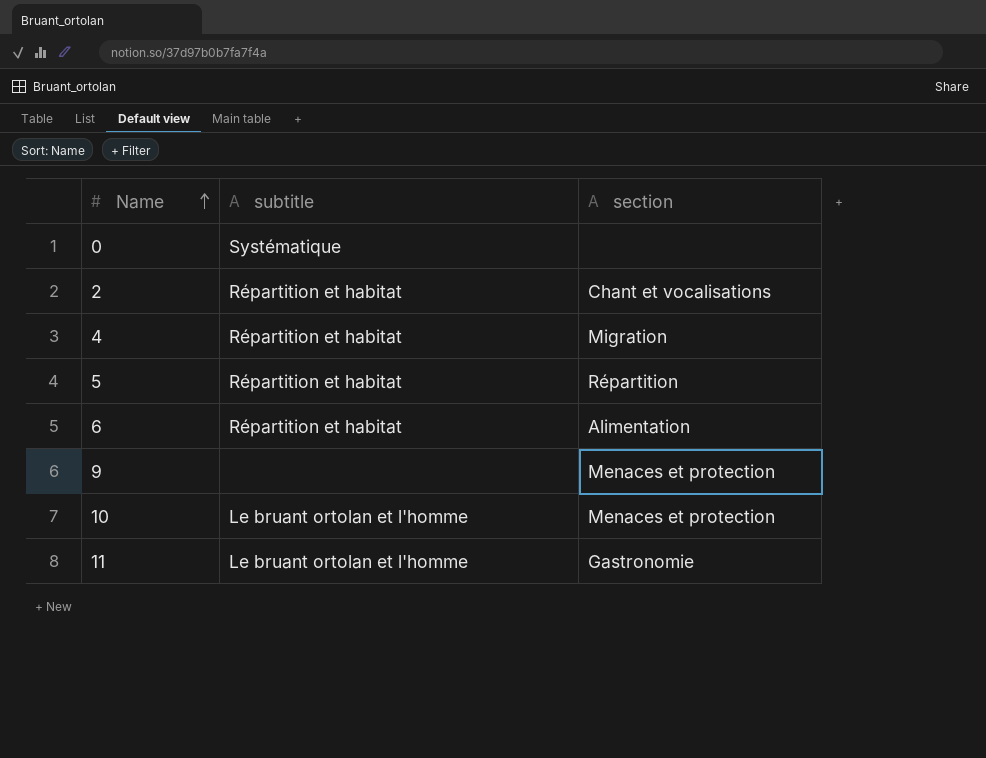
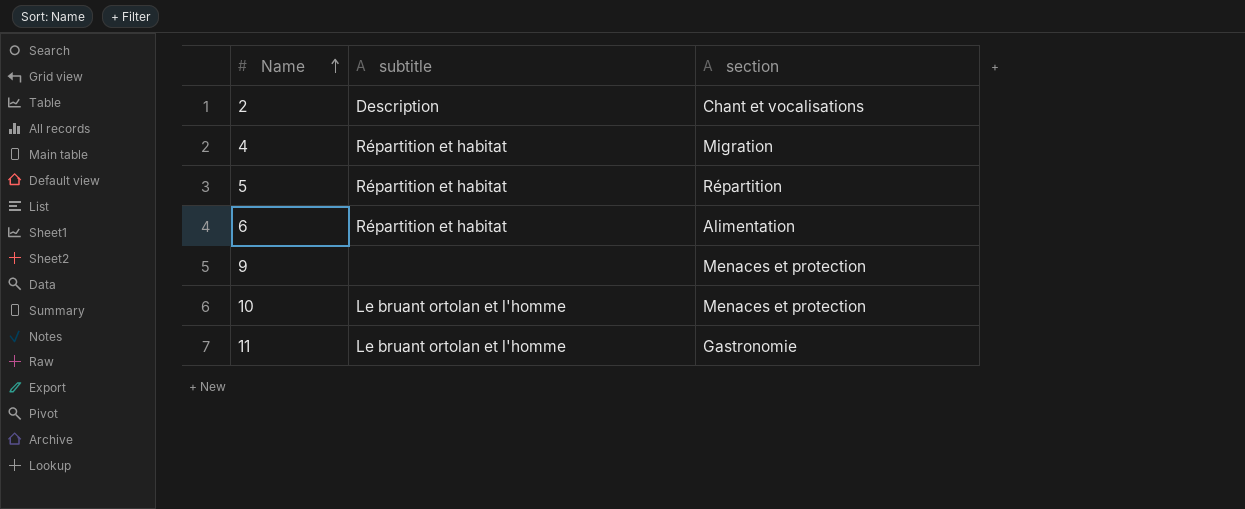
row 0: Systématique | none -> none
2 | subtitle: Répartition et habitat -> Description

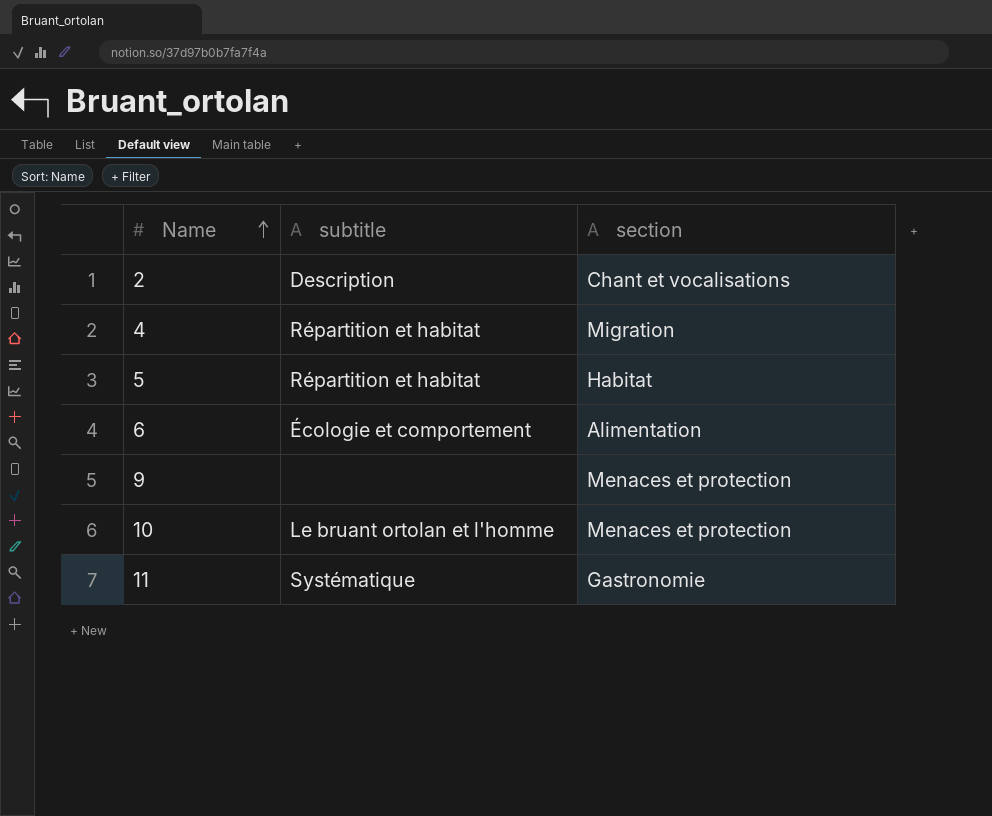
5 | section: Répartition -> Habitat
6 | subtitle: Répartition et habitat -> Écologie et comportement
11 | subtitle: Le bruant ortolan et l'homme -> Systématique

